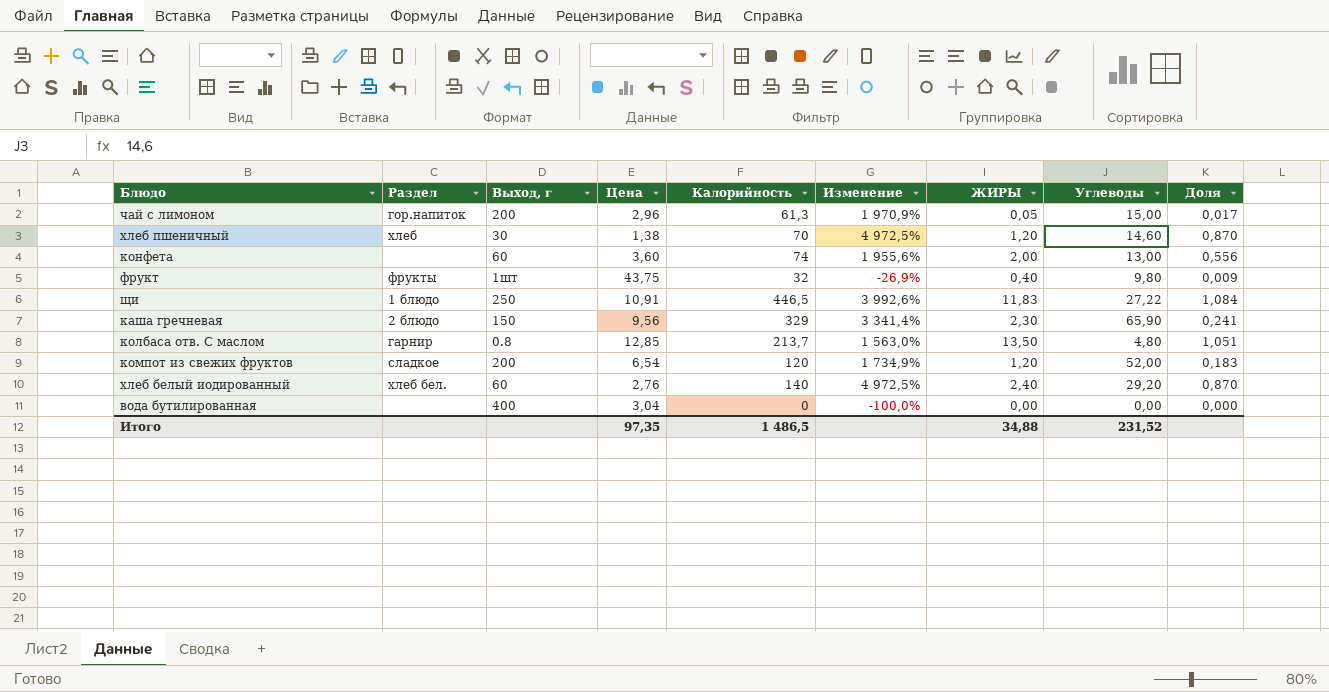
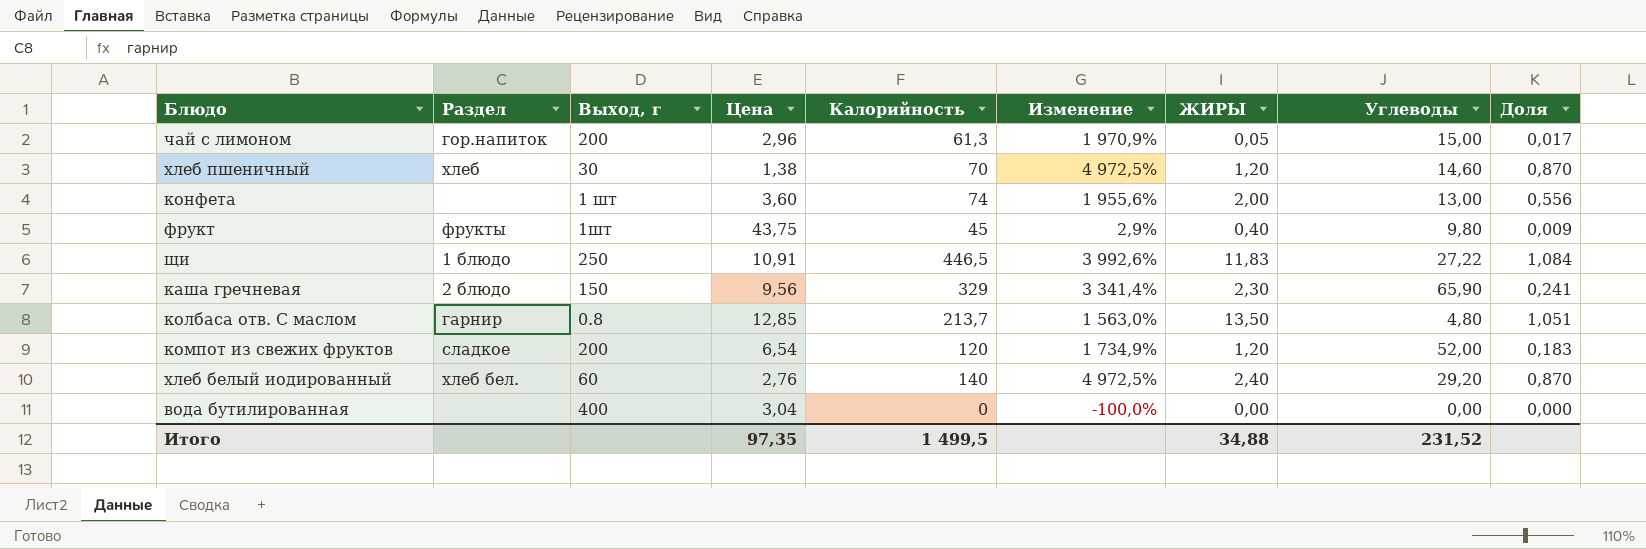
конфета | Выход, г: 60 -> 1 шт
фрукт | Калорийность: 32 -> 45
фрукт | Изменение: -26,9% -> 2,9%
Итого | Калорийность: 1 486,5 -> 1 499,5

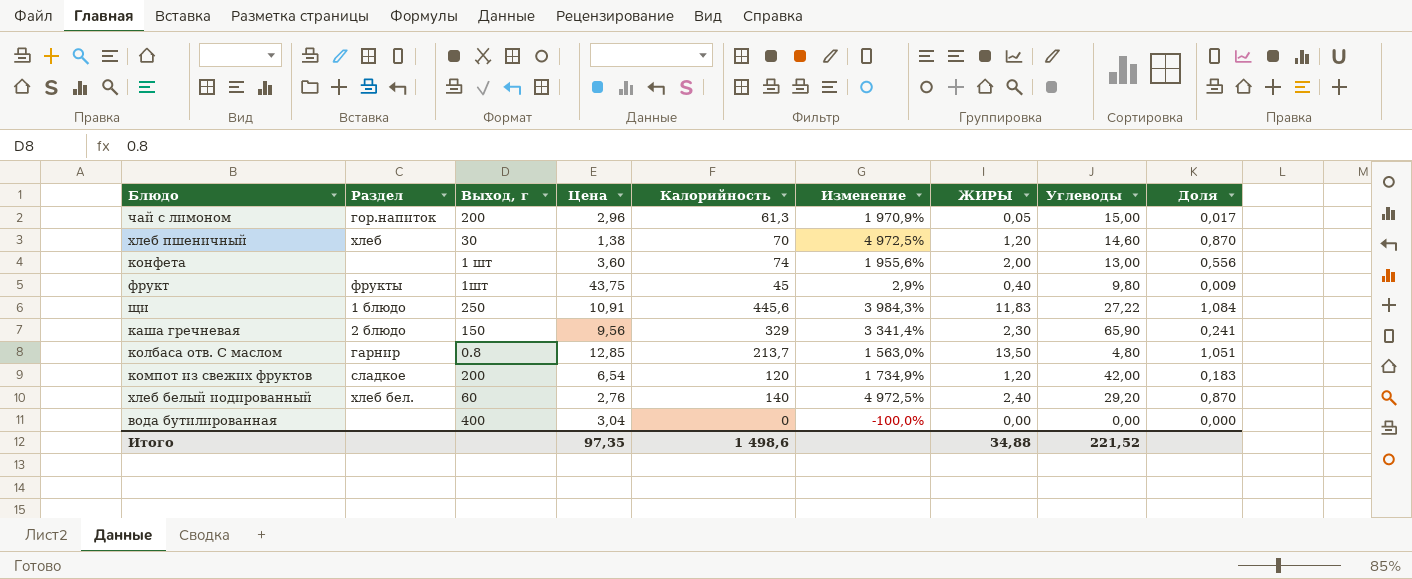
щи | Калорийность: 446,5 -> 445,6
щи | Изменение: 3 992,6% -> 3 984,3%
компот из свежих фруктов | Углеводы: 52,00 -> 42,00
Итого | Калорийность: 1 499,5 -> 1 498,6
Итого | Углеводы: 231,52 -> 221,52

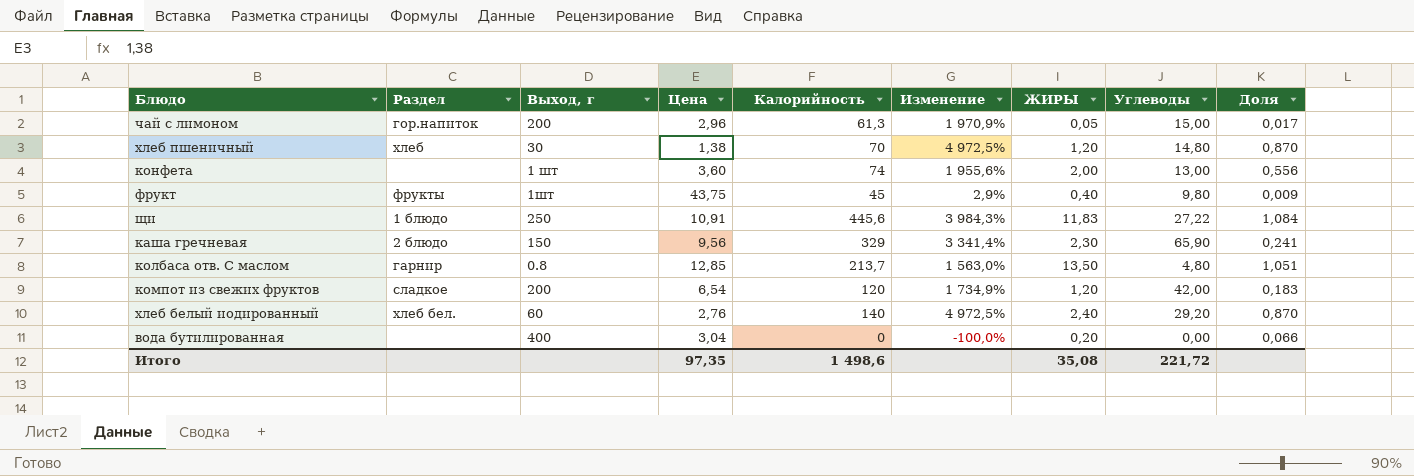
хлеб пшеничный | Углеводы: 14,60 -> 14,80
вода бутилированная | ЖИРЫ: 0,00 -> 0,20
вода бутилированная | Доля: 0,000 -> 0,066
Итого | ЖИРЫ: 34,88 -> 35,08
Итого | Углеводы: 221,52 -> 221,72

